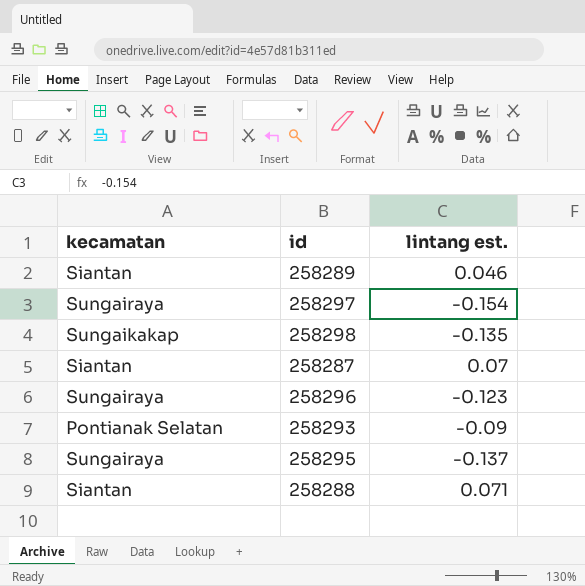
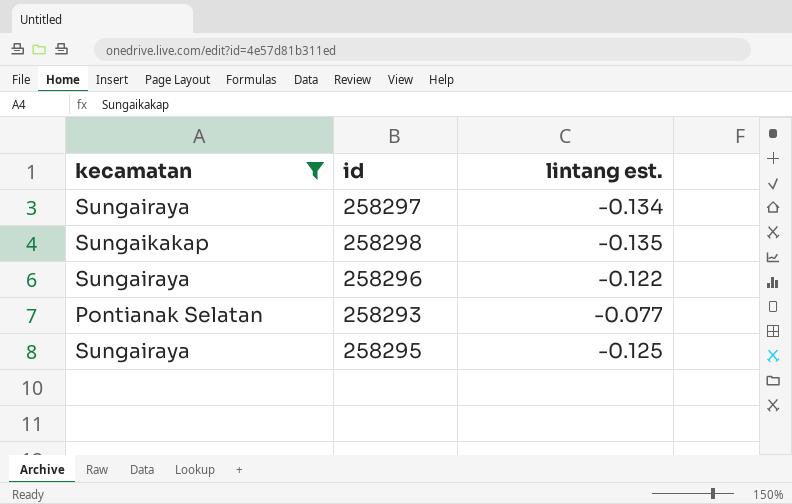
filter: none -> kecamatan != Siantan
258297 | lintang est.: -0.154 -> -0.134
258296 | lintang est.: -0.123 -> -0.122
258293 | lintang est.: -0.09 -> -0.077
258295 | lintang est.: -0.137 -> -0.125

